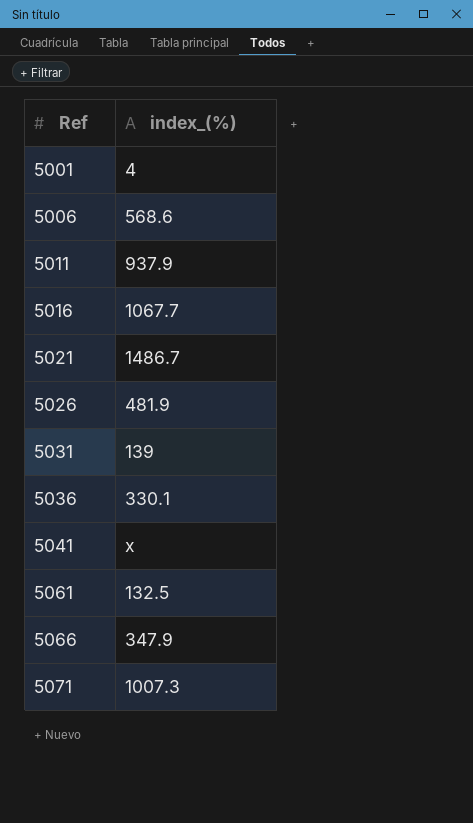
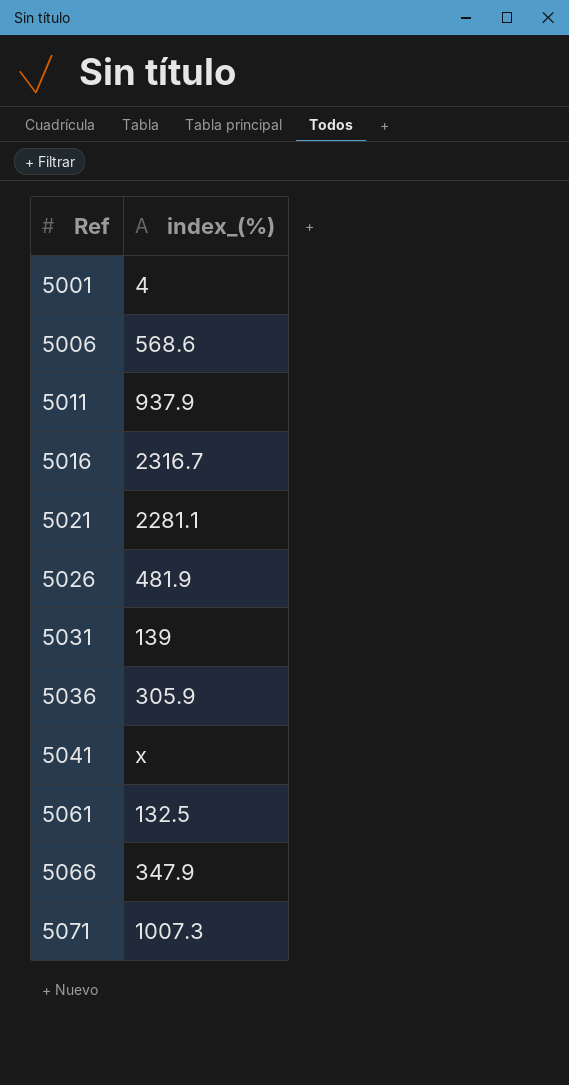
5016 | index_(%): 1067.7 -> 2316.7
5021 | index_(%): 1486.7 -> 2281.1
5036 | index_(%): 330.1 -> 305.9

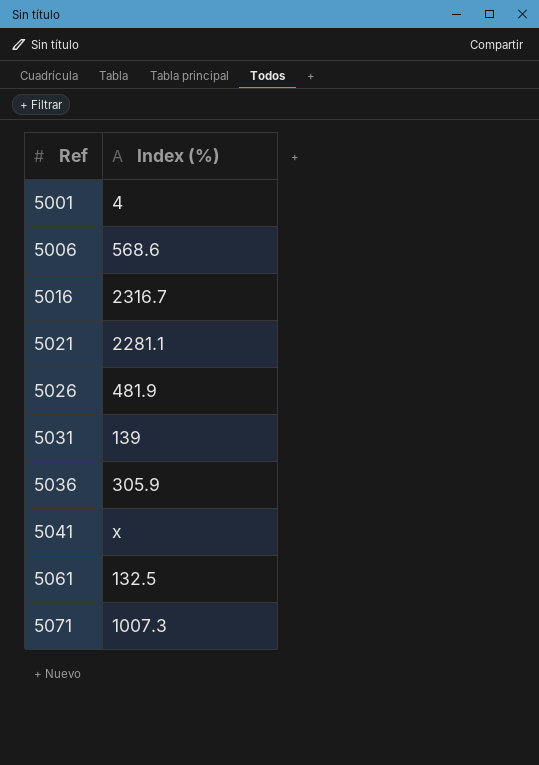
column name: index_(%) -> Index (%)
row 5011: 937.9 -> none
row 5066: 347.9 -> none

